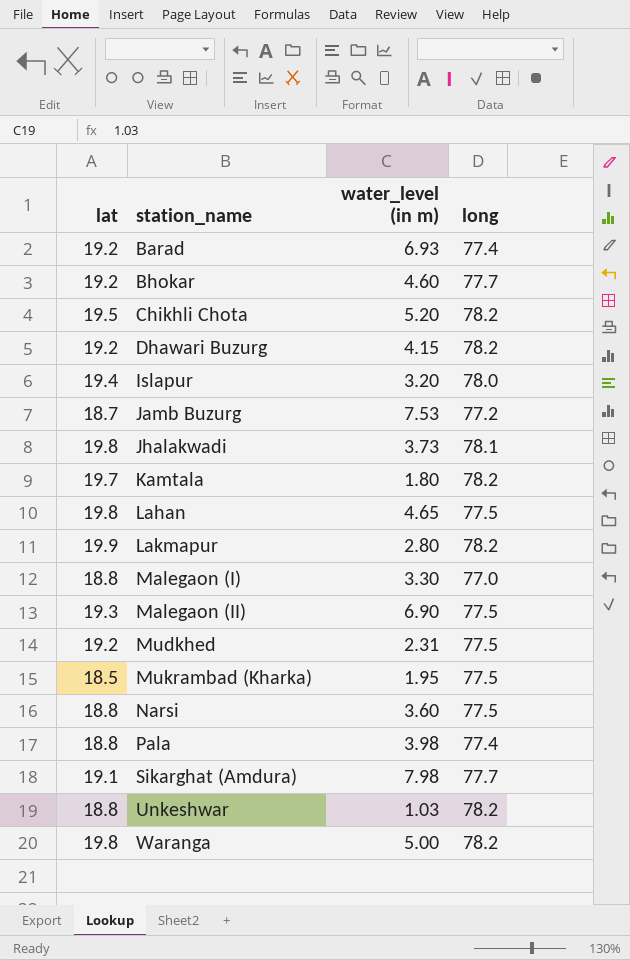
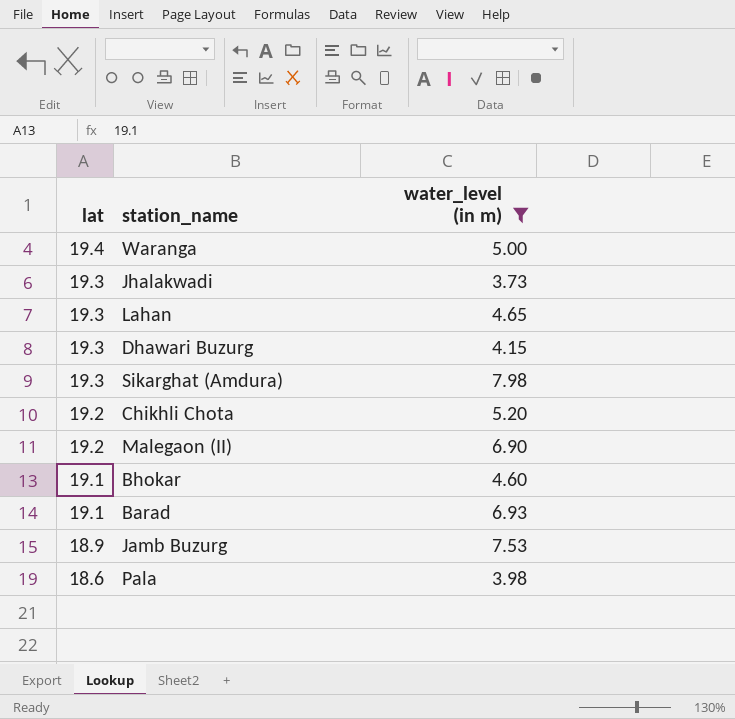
filter: none -> water_level (in m) >= 3.73
row order: station_name ascending -> lat descending
column long | position: 4 -> none
Waranga | lat: 19.8 -> 19.4
Jhalakwadi | lat: 19.8 -> 19.3
Lahan | lat: 19.8 -> 19.3
Dhawari Buzurg | lat: 19.2 -> 19.3
Sikarghat (Amdura) | lat: 19.1 -> 19.3
Chikhli Chota | lat: 19.5 -> 19.2
Malegaon (II) | lat: 19.3 -> 19.2
Bhokar | lat: 19.2 -> 19.1
Barad | lat: 19.2 -> 19.1
Jamb Buzurg | lat: 18.7 -> 18.9
Pala | lat: 18.8 -> 18.6

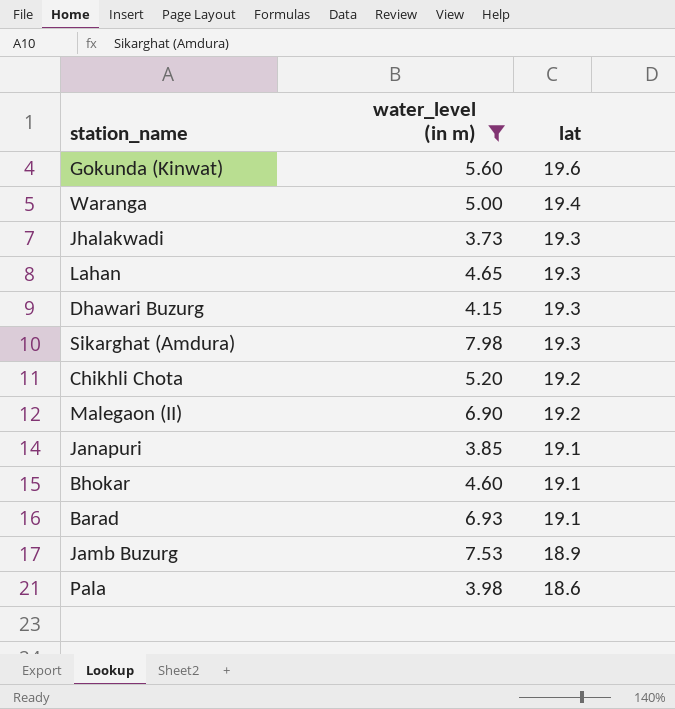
column lat | position: 1 -> 3
row Gokunda (Kinwat): none -> 5.60 | 19.6
row Janapuri: none -> 3.85 | 19.1

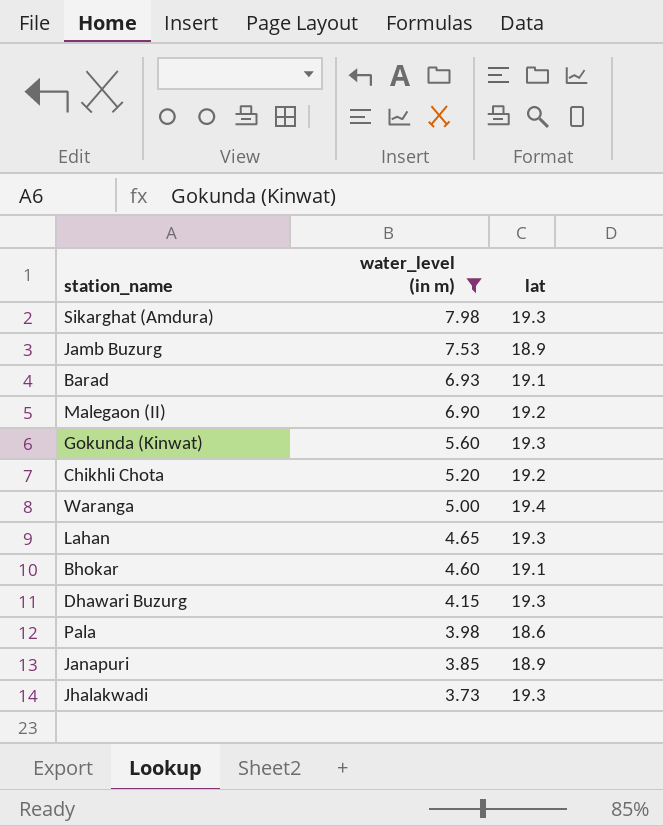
row order: lat descending -> water_level (in m) descending
Gokunda (Kinwat) | lat: 19.6 -> 19.3
Janapuri | lat: 19.1 -> 18.9

